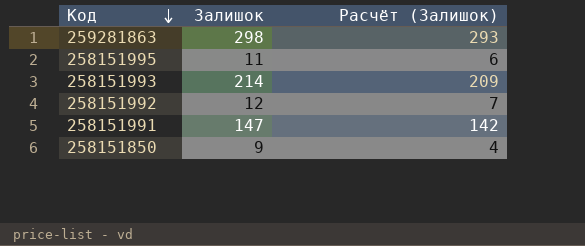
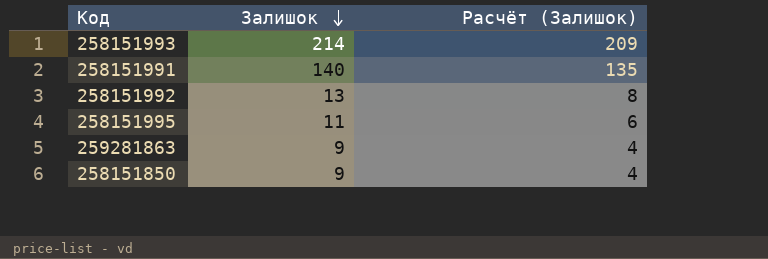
row order: Код descending -> Залишок descending
258151991 | Залишок: 147 -> 140
258151991 | Расчёт (Залишок): 142 -> 135
258151992 | Залишок: 12 -> 13
258151992 | Расчёт (Залишок): 7 -> 8
259281863 | Залишок: 298 -> 9
259281863 | Расчёт (Залишок): 293 -> 4

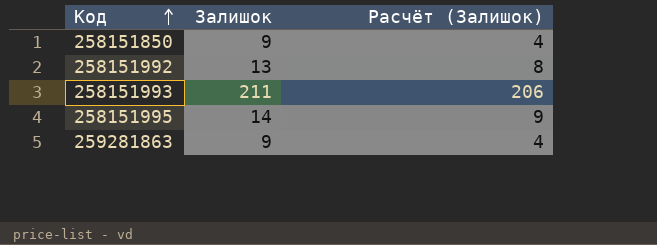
row order: Залишок descending -> Код ascending
row 258151991: 140 | 135 -> none
258151993 | Залишок: 214 -> 211
258151993 | Расчёт (Залишок): 209 -> 206
258151995 | Залишок: 11 -> 14
258151995 | Расчёт (Залишок): 6 -> 9

